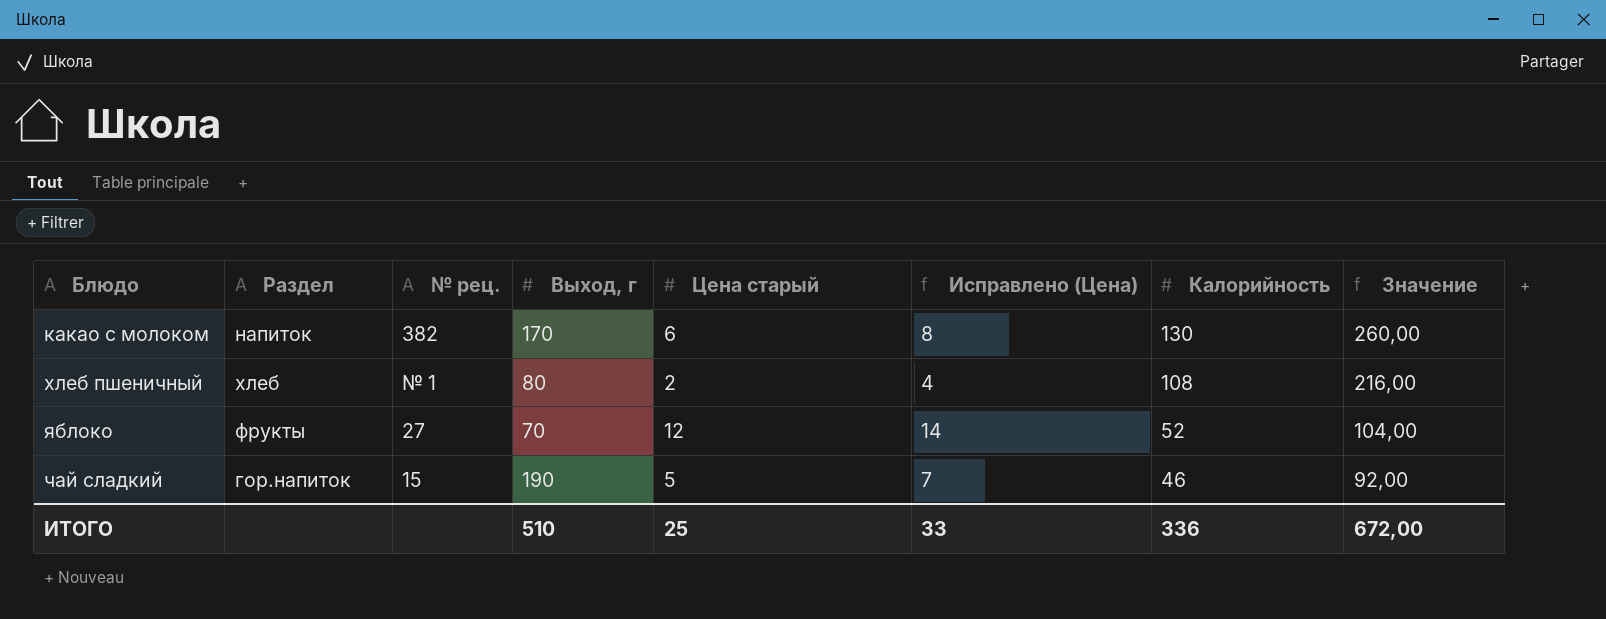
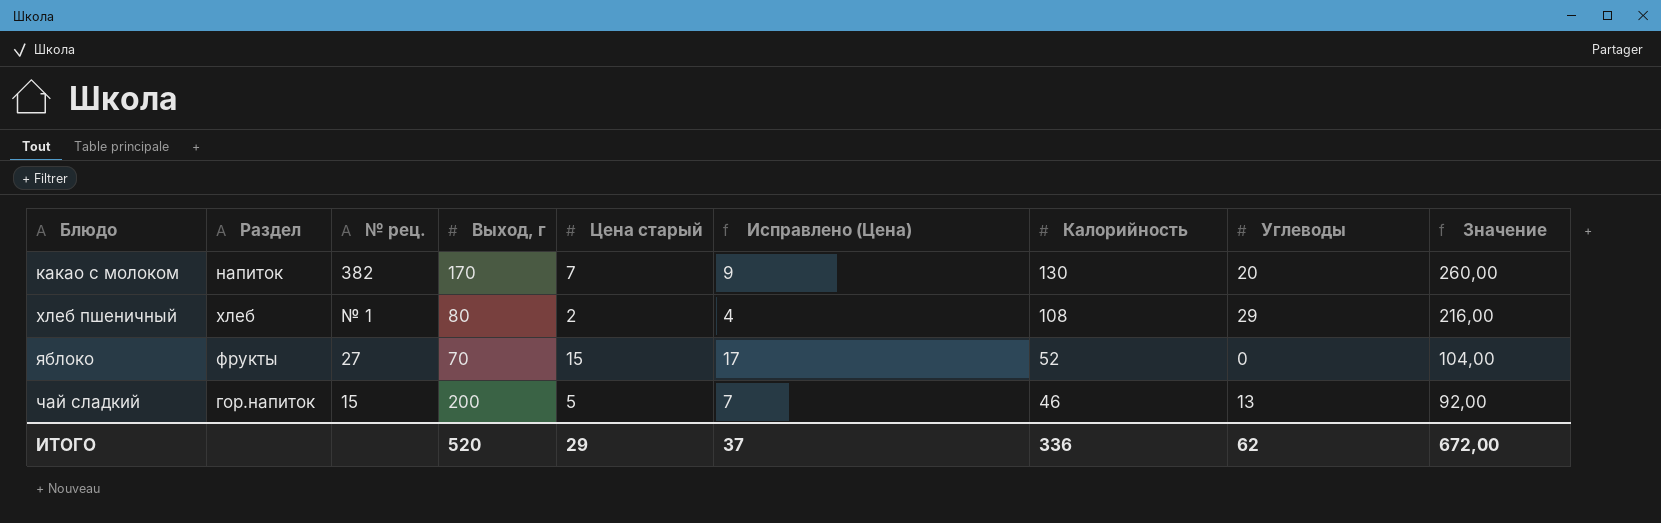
column Углеводы | position: none -> 8
какао с молоком | Цена старый: 6 -> 7
какао с молоком | Исправлено (Цена): 8 -> 9
яблоко | Цена старый: 12 -> 15
яблоко | Исправлено (Цена): 14 -> 17
чай сладкий | Выход, г: 190 -> 200
ИТОГО | Выход, г: 510 -> 520
ИТОГО | Цена старый: 25 -> 29
ИТОГО | Исправлено (Цена): 33 -> 37

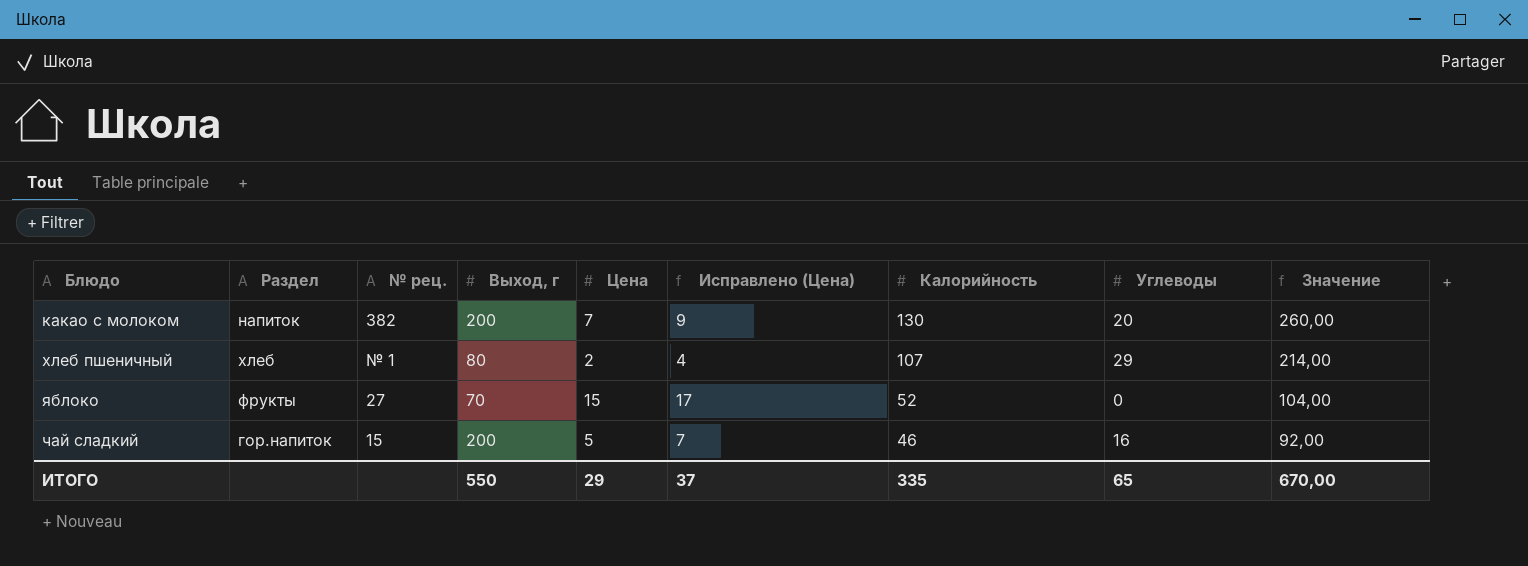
column name: Цена старый -> Цена
какао с молоком | Выход, г: 170 -> 200
хлеб пшеничный | Калорийность: 108 -> 107
хлеб пшеничный | Значение: 216,00 -> 214,00
чай сладкий | Углеводы: 13 -> 16
ИТОГО | Выход, г: 520 -> 550
ИТОГО | Калорийность: 336 -> 335
ИТОГО | Углеводы: 62 -> 65
ИТОГО | Значение: 672,00 -> 670,00

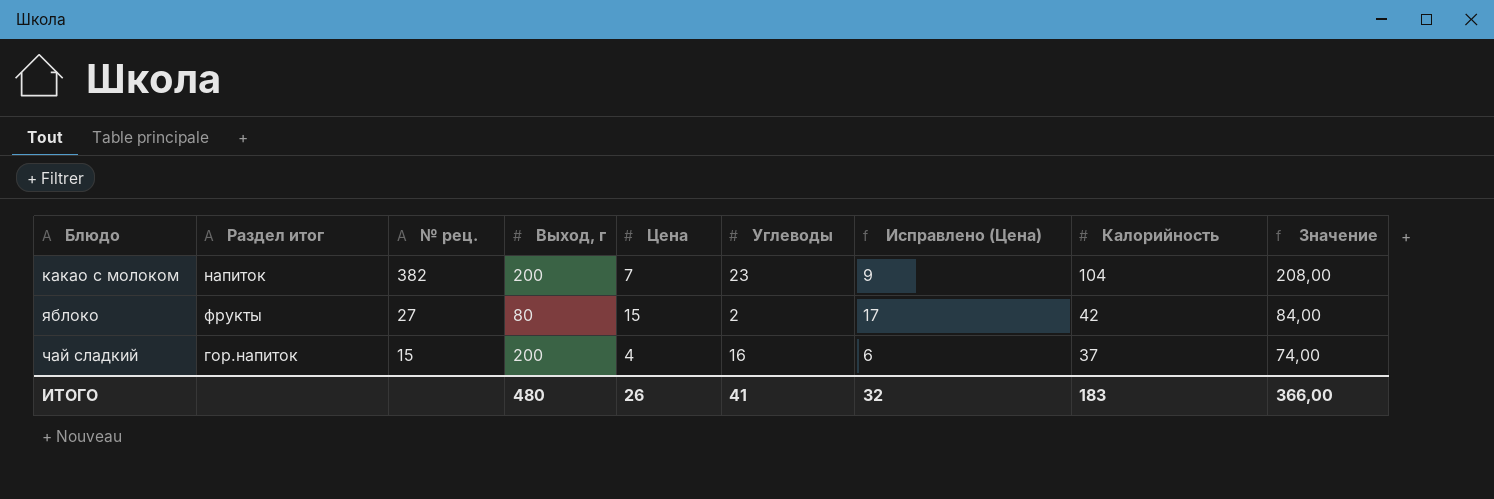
column name: Раздел -> Раздел итог
column Углеводы | position: 8 -> 6
row хлеб пшеничный: хлеб | № 1 | 80 | 2 | 4 | 107 | 29 | 214,00 -> none
какао с молоком | Углеводы: 20 -> 23
какао с молоком | Калорийность: 130 -> 104
какао с молоком | Значение: 260,00 -> 208,00
яблоко | Выход, г: 70 -> 80
яблоко | Углеводы: 0 -> 2
яблоко | Калорийность: 52 -> 42
яблоко | Значение: 104,00 -> 84,00
чай сладкий | Цена: 5 -> 4
чай сладкий | Исправлено (Цена): 7 -> 6
чай сладкий | Калорийность: 46 -> 37
чай сладкий | Значение: 92,00 -> 74,00
ИТОГО | Выход, г: 550 -> 480
ИТОГО | Цена: 29 -> 26
ИТОГО | Углеводы: 65 -> 41
ИТОГО | Исправлено (Цена): 37 -> 32
ИТОГО | Калорийность: 335 -> 183
ИТОГО | Значение: 670,00 -> 366,00

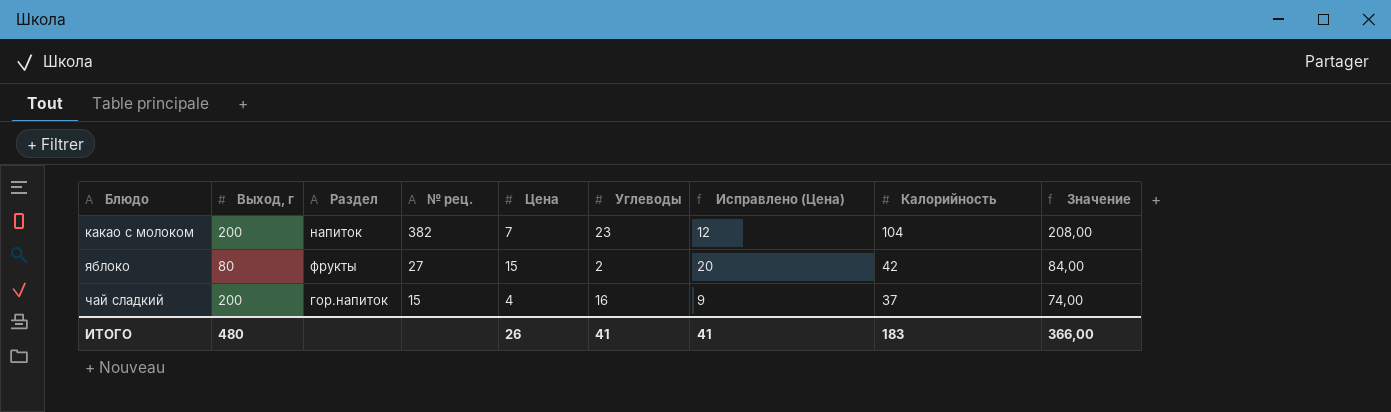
column Выход, г | position: 4 -> 2
column name: Раздел итог -> Раздел
column Исправлено (Цена) | formula: [Цена] + 2 -> [Цена] + 5
ИТОГО | Исправлено (Цена): 32 -> 41

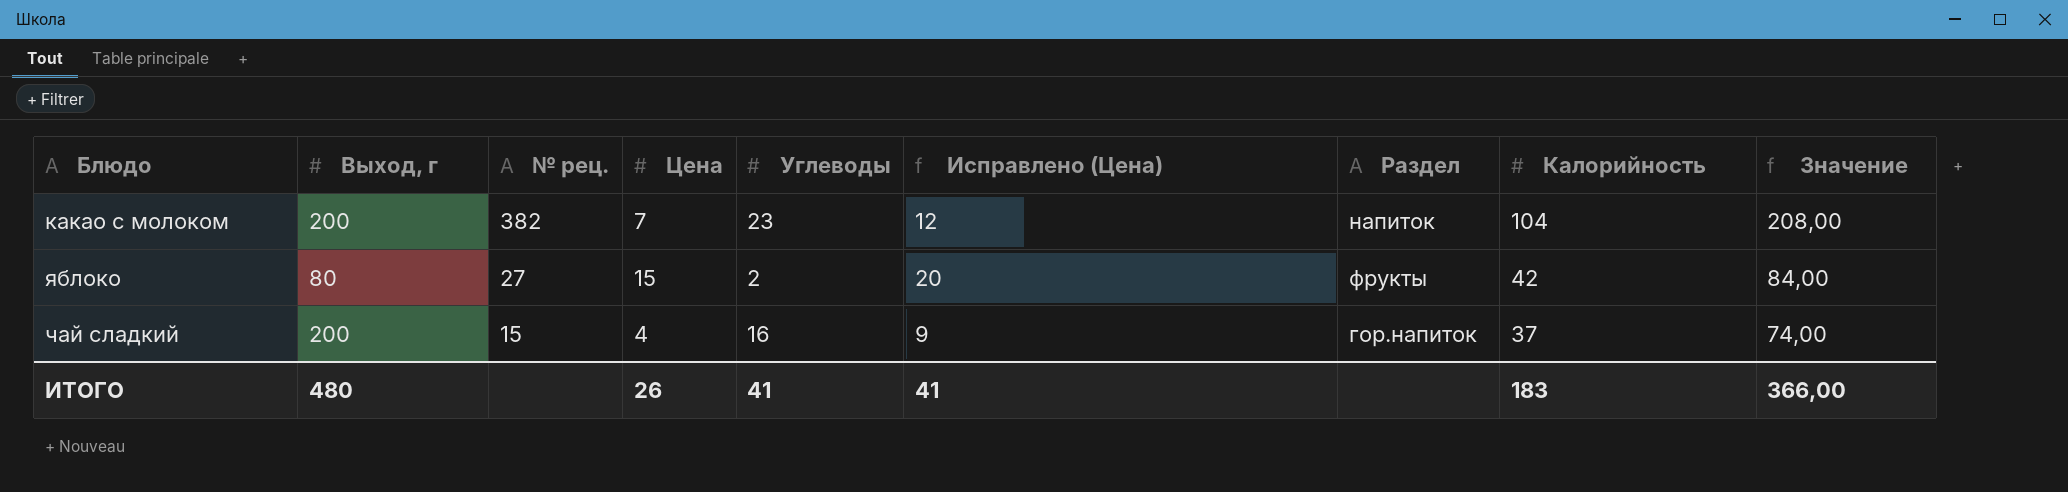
column Раздел | position: 3 -> 7

